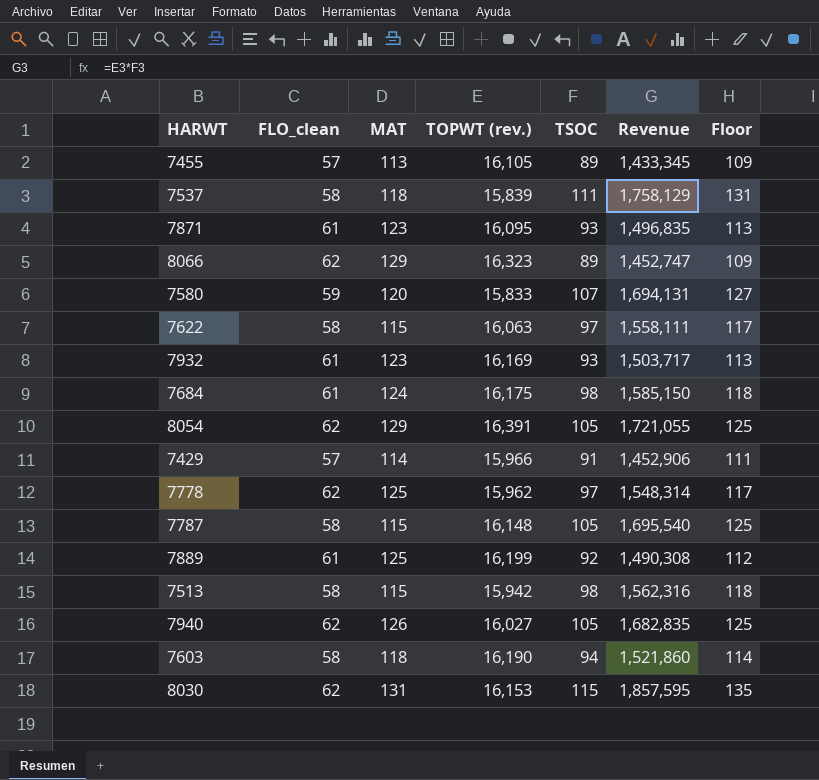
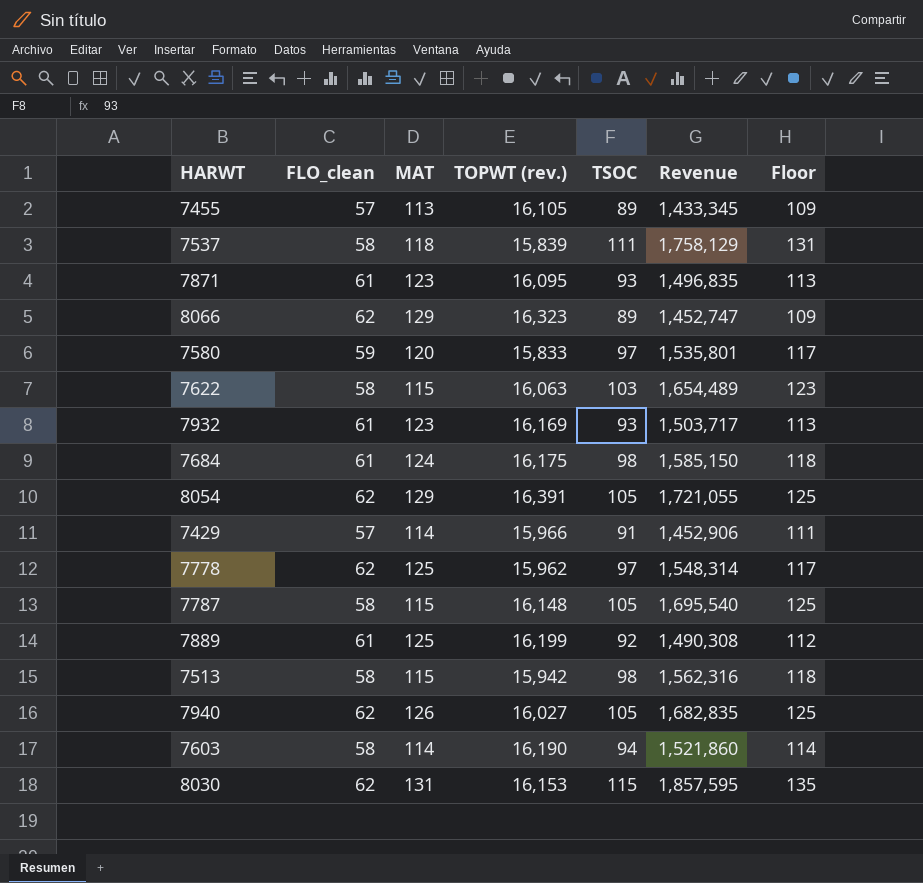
7580 | TSOC: 107 -> 97
7580 | Revenue: 1,694,131 -> 1,535,801
7580 | Floor: 127 -> 117
7622 | TSOC: 97 -> 103
7622 | Revenue: 1,558,111 -> 1,654,489
7622 | Floor: 117 -> 123
7603 | MAT: 118 -> 114

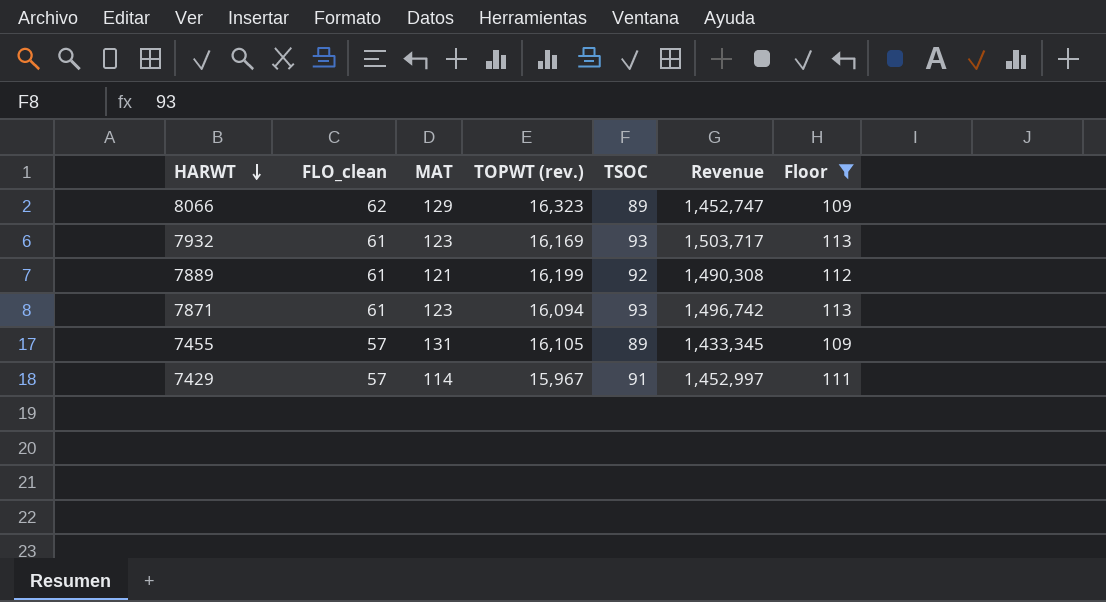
filter: none -> Floor <= 113
row order: none -> HARWT descending
7889 | MAT: 125 -> 121
7871 | TOPWT (rev.): 16,095 -> 16,094
7871 | Revenue: 1,496,835 -> 1,496,742
7455 | MAT: 113 -> 131
7429 | TOPWT (rev.): 15,966 -> 15,967
7429 | Revenue: 1,452,906 -> 1,452,997

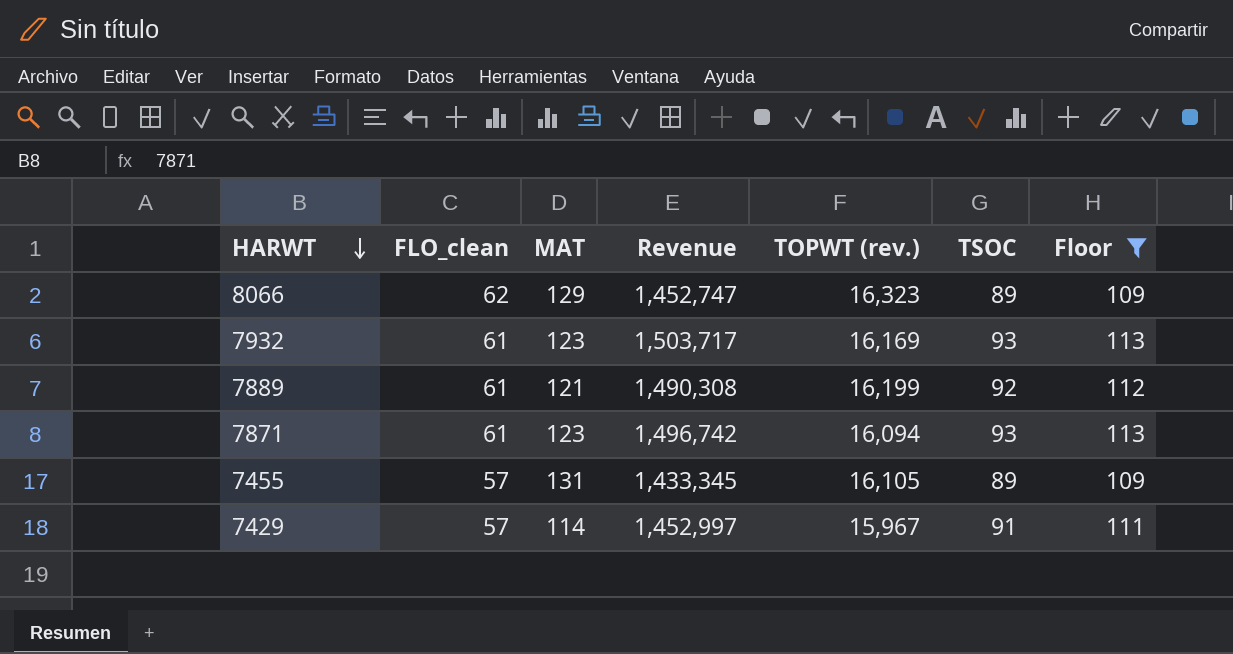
column Revenue | position: 6 -> 4

